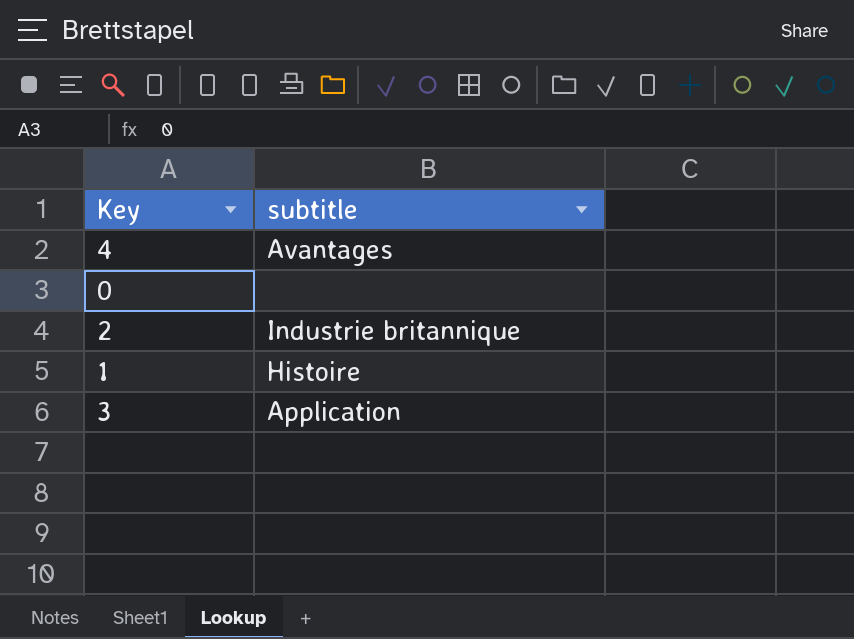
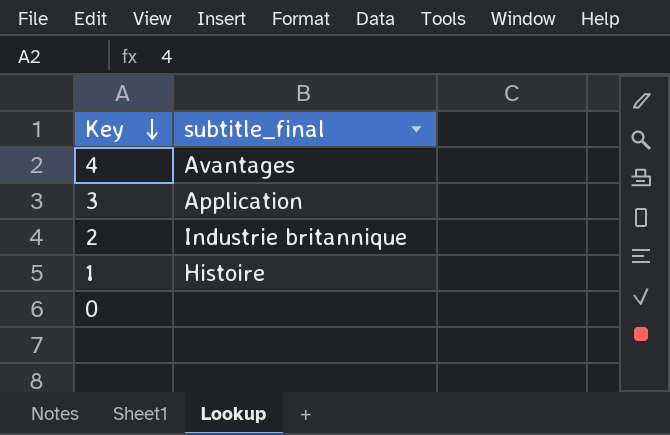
row order: none -> Key descending
column name: subtitle -> subtitle_final

